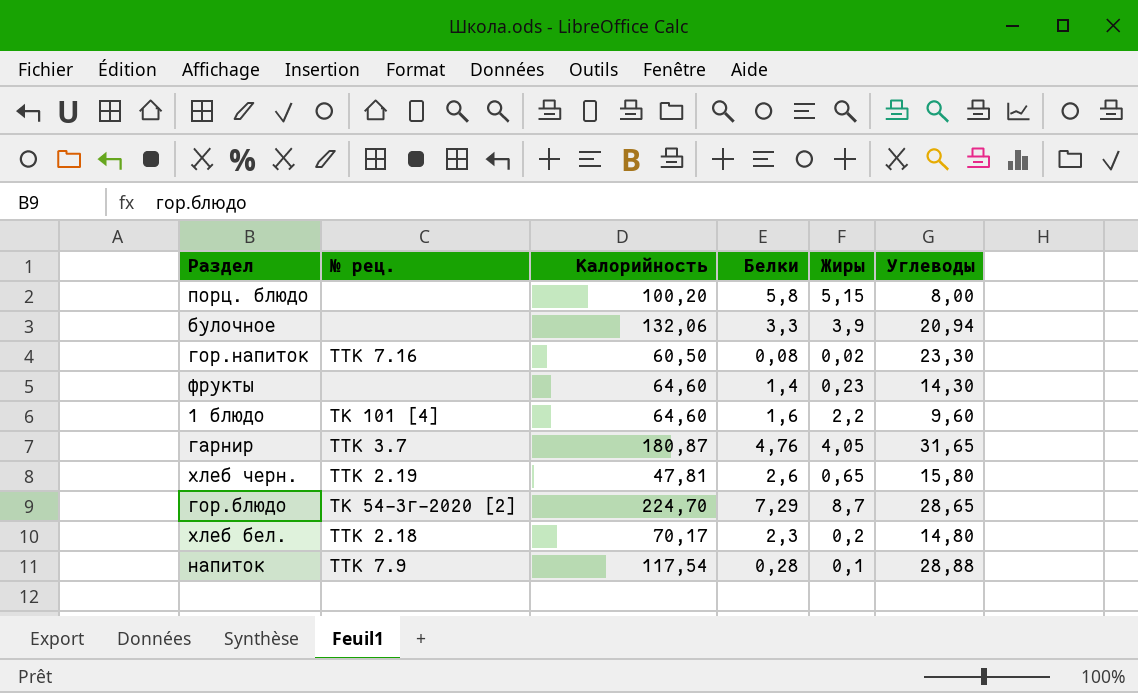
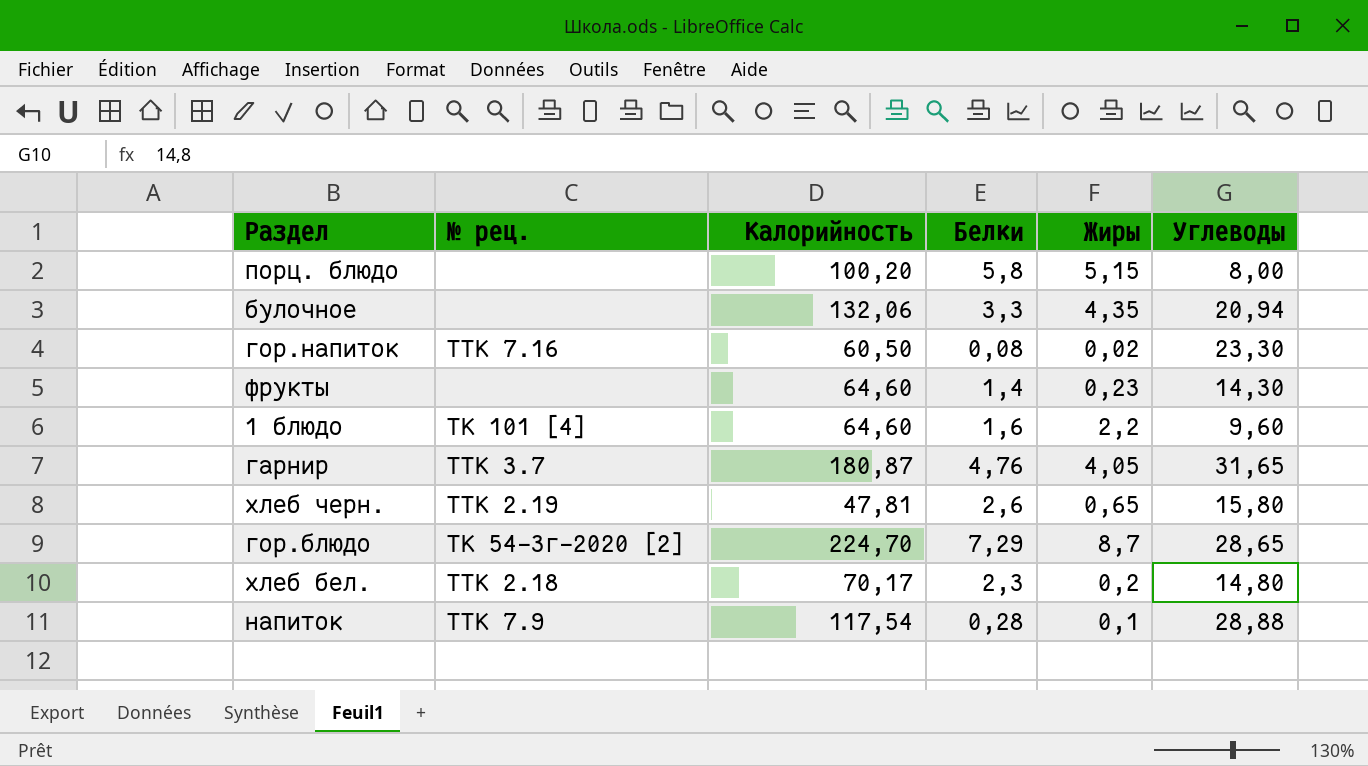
булочное | Жиры: 3,9 -> 4,35

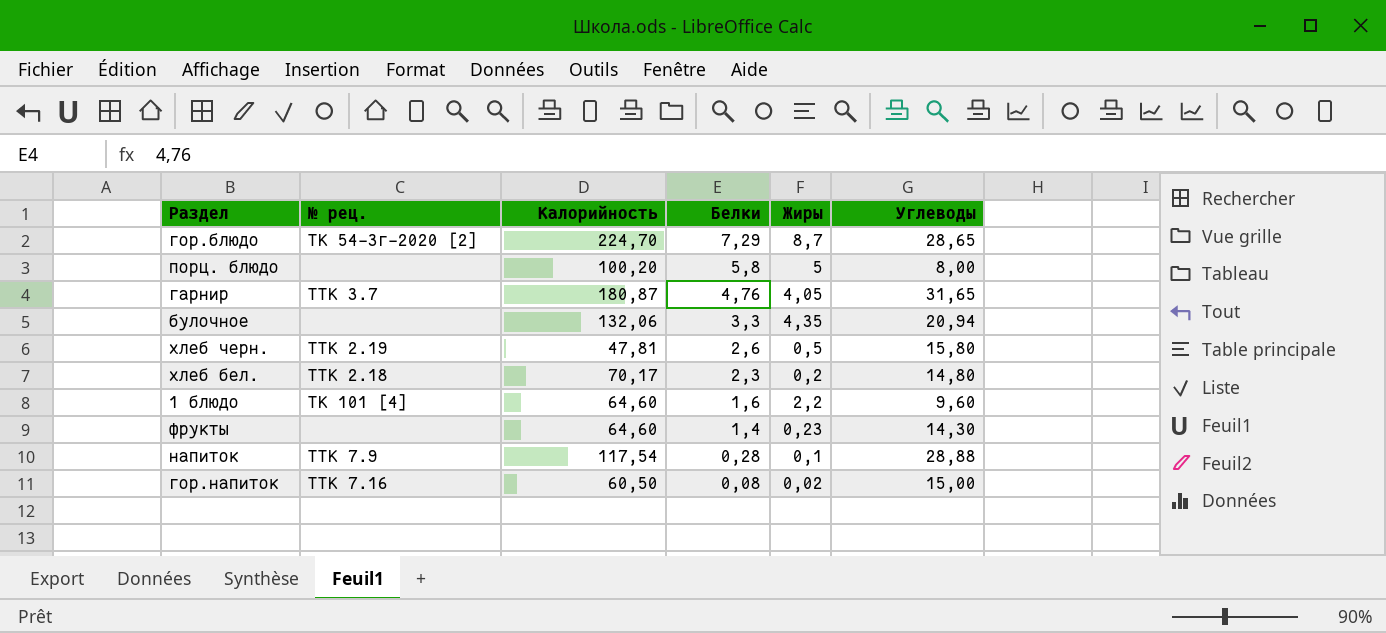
row order: none -> Белки descending
порц. блюдо | Жиры: 5,15 -> 5
хлеб черн. | Жиры: 0,65 -> 0,5
гор.напиток | Углеводы: 23,30 -> 15,00

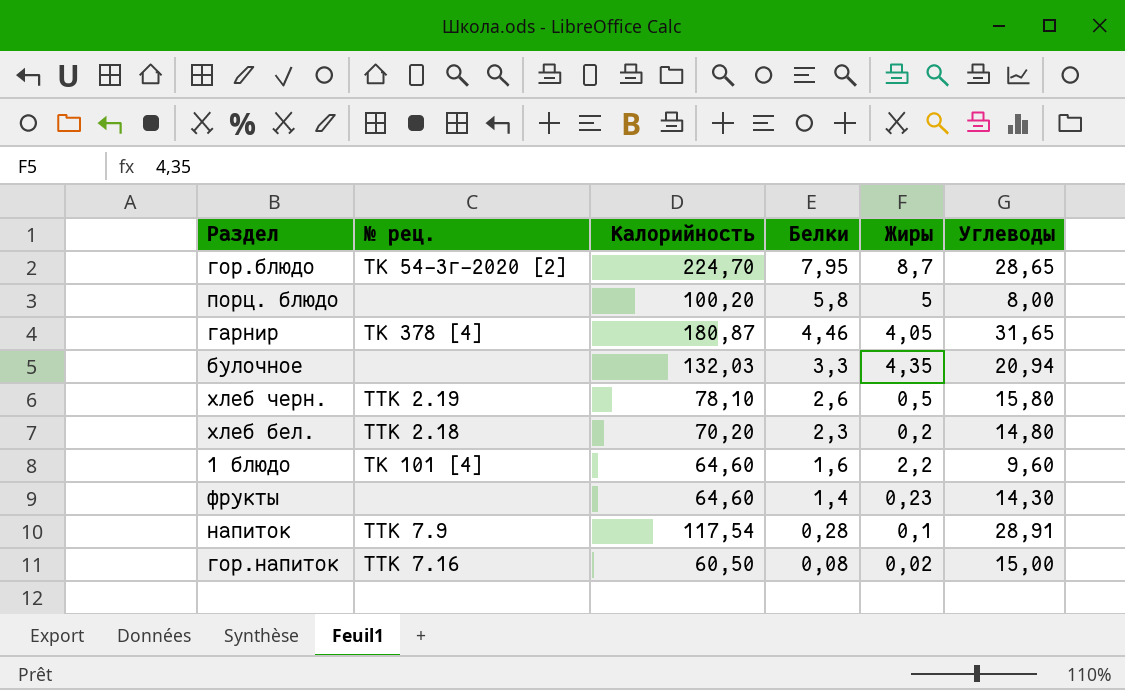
гор.блюдо | Белки: 7,29 -> 7,95
гарнир | № рец.: ТТК 3.7 -> ТК 378 [4]
гарнир | Белки: 4,76 -> 4,46
булочное | Калорийность: 132,06 -> 132,03
хлеб черн. | Калорийность: 47,81 -> 78,10
хлеб бел. | Калорийность: 70,17 -> 70,20
напиток | Углеводы: 28,88 -> 28,91

